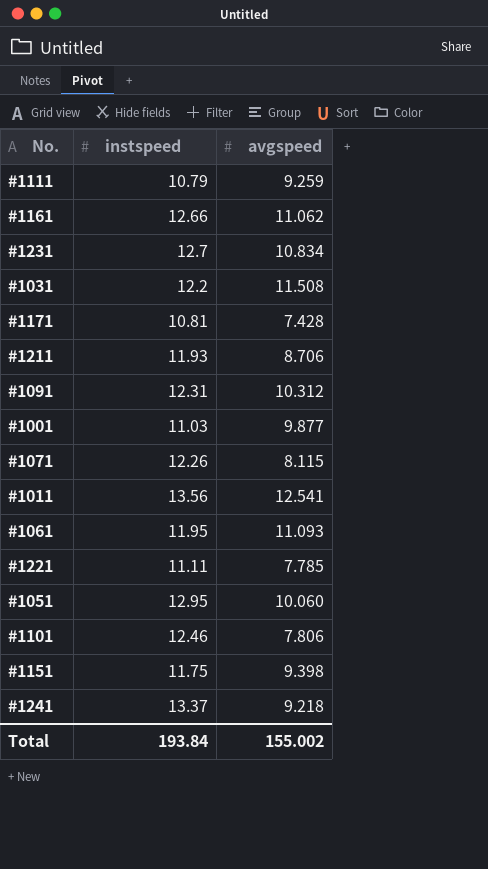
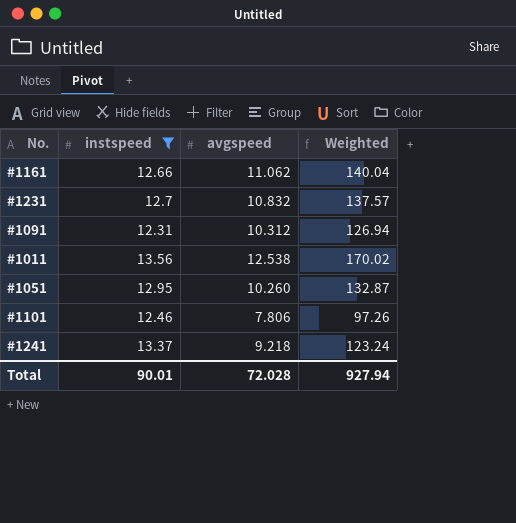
filter: none -> instspeed >= 12.31
column Weighted | formula: none -> [instspeed] * [avgspeed]
#1231 | avgspeed: 10.834 -> 10.832
#1011 | avgspeed: 12.541 -> 12.538
#1051 | avgspeed: 10.060 -> 10.260
Total | instspeed: 193.84 -> 90.01
Total | avgspeed: 155.002 -> 72.028

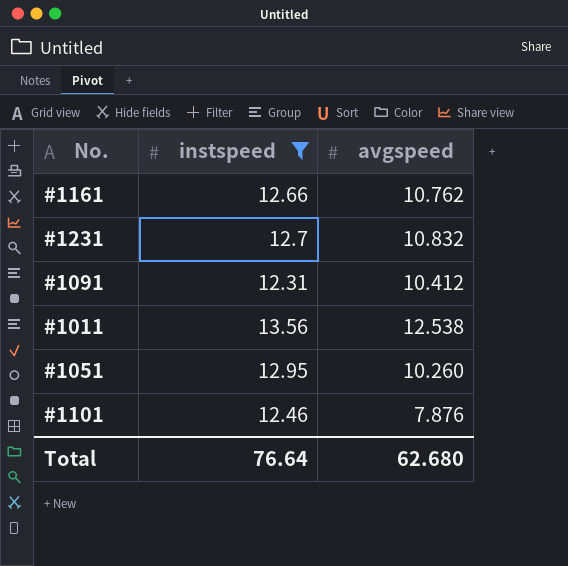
column Weighted | formula: [instspeed] * [avgspeed] -> none
row #1241: 13.37 | 9.218 | 123.24 -> none
#1161 | avgspeed: 11.062 -> 10.762
#1091 | avgspeed: 10.312 -> 10.412
#1101 | avgspeed: 7.806 -> 7.876
Total | instspeed: 90.01 -> 76.64
Total | avgspeed: 72.028 -> 62.680

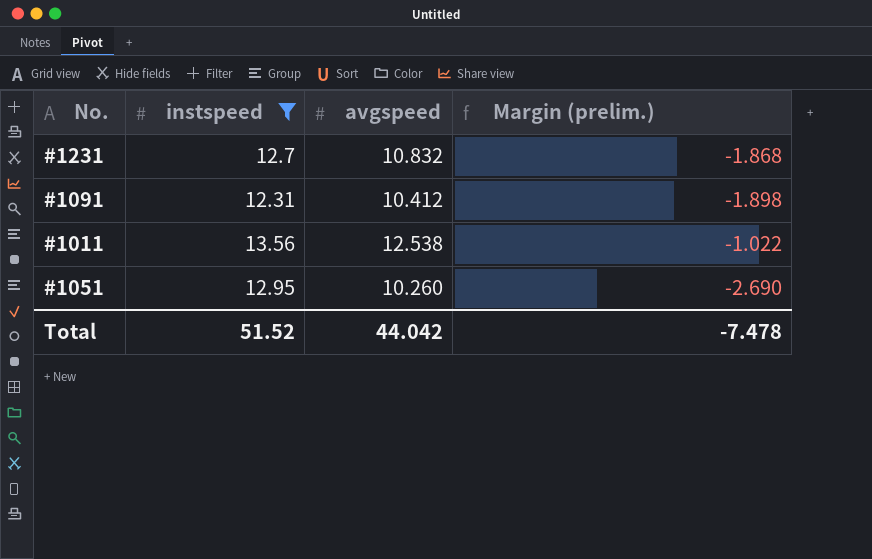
column Margin (prelim.) | formula: none -> [avgspeed] - [instspeed]
row #1161: 12.66 | 10.762 -> none
row #1101: 12.46 | 7.876 -> none
Total | instspeed: 76.64 -> 51.52
Total | avgspeed: 62.680 -> 44.042

